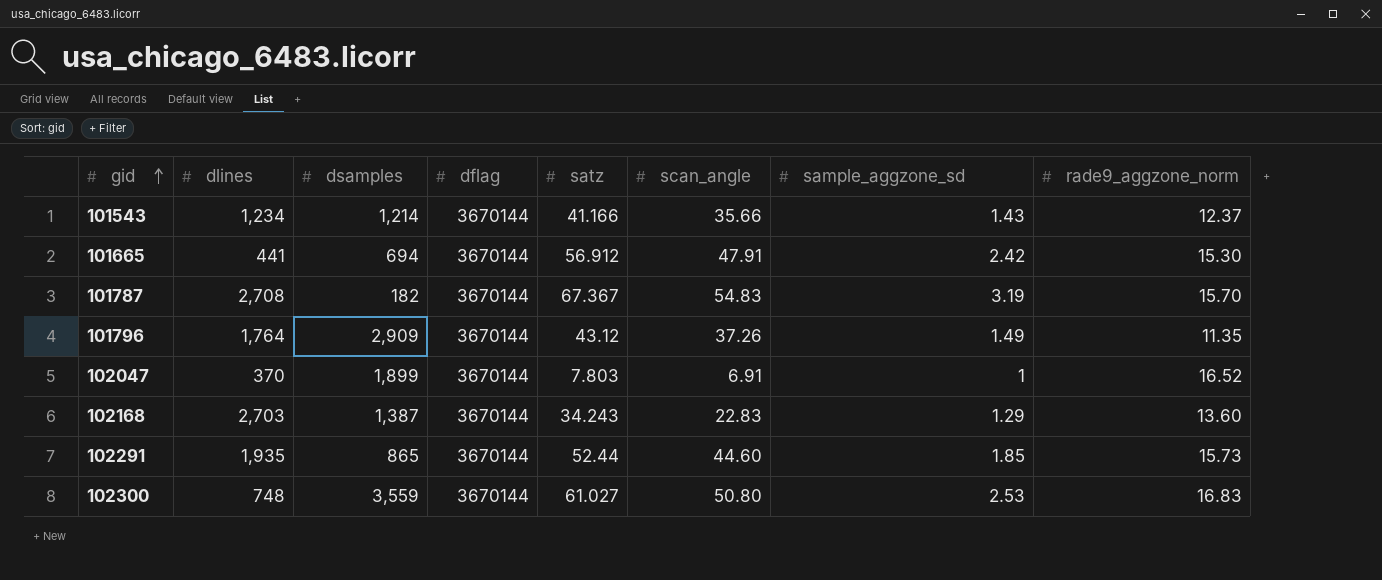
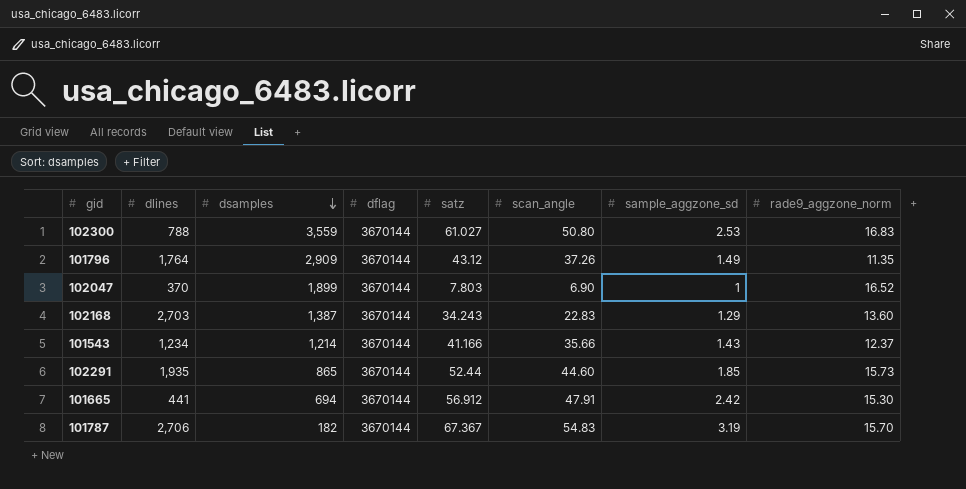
row order: gid ascending -> dsamples descending
102300 | dlines: 748 -> 788
102047 | scan_angle: 6.91 -> 6.90
101787 | dlines: 2,708 -> 2,706

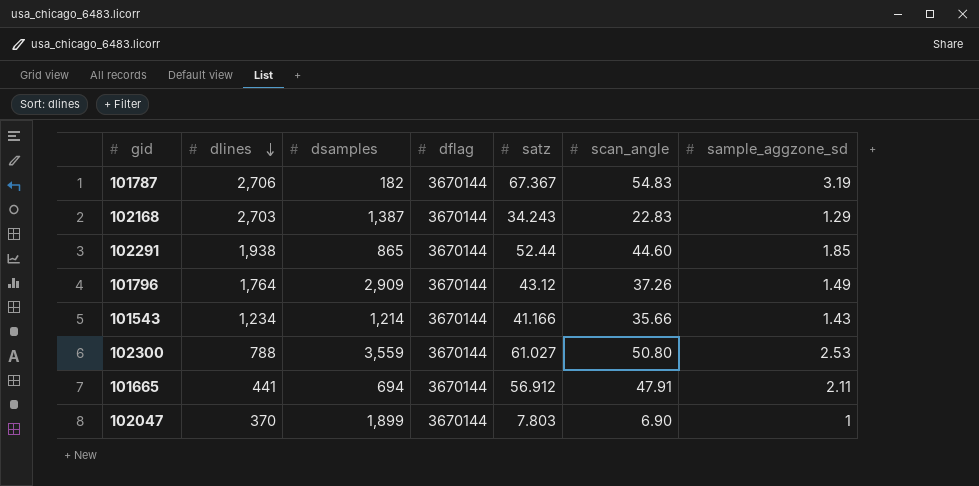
row order: dsamples descending -> dlines descending
column rade9_aggzone_norm | position: 8 -> none
102291 | dlines: 1,935 -> 1,938
101665 | sample_aggzone_sd: 2.42 -> 2.11

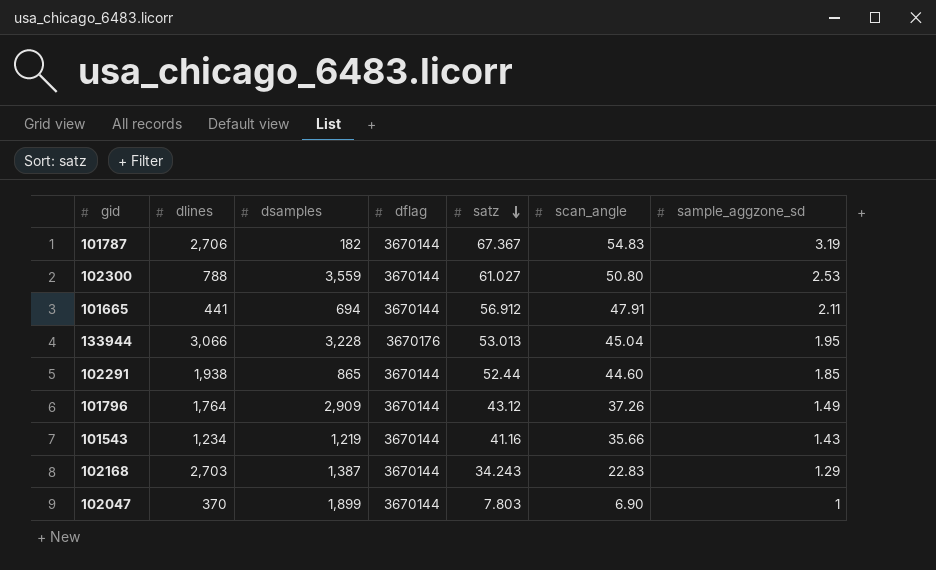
row order: dlines descending -> satz descending
row 133944: none -> 3,066 | 3,228 | 3670176 | 53.013 | 45.04 | 1.95
101543 | dsamples: 1,214 -> 1,219
101543 | satz: 41.166 -> 41.16

